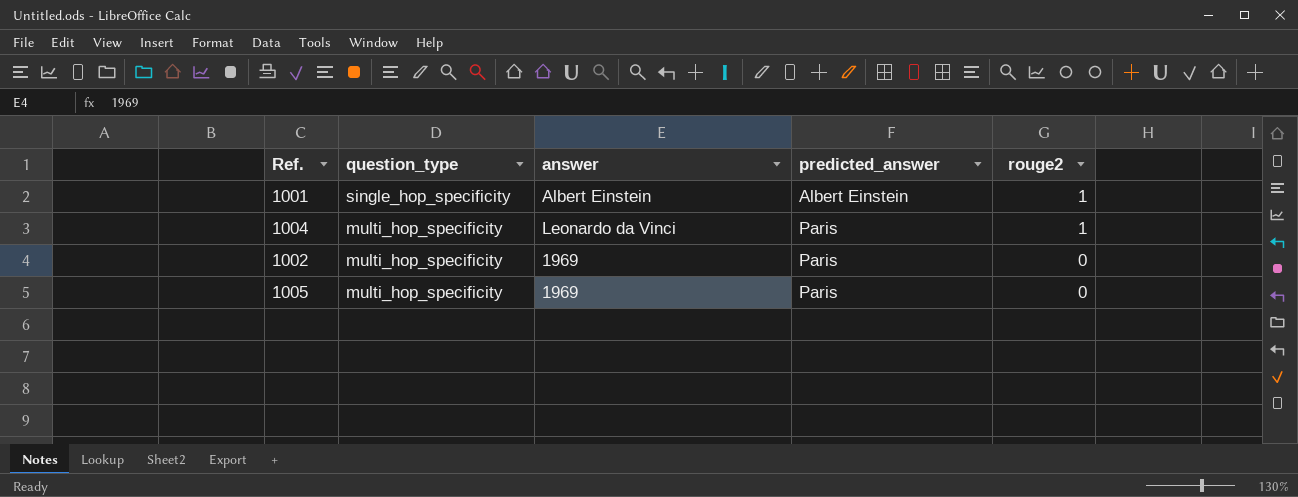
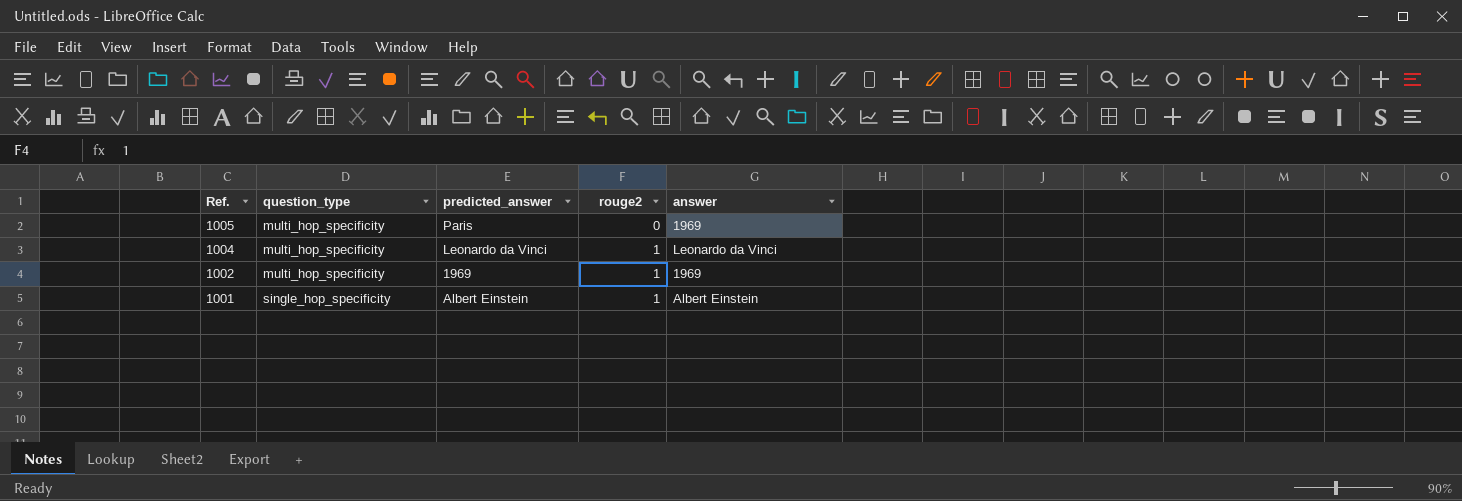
row order: question_type descending -> Ref. descending
column answer | position: 3 -> 5
1004 | predicted_answer: Paris -> Leonardo da Vinci
1002 | predicted_answer: Paris -> 1969
1002 | rouge2: 0 -> 1

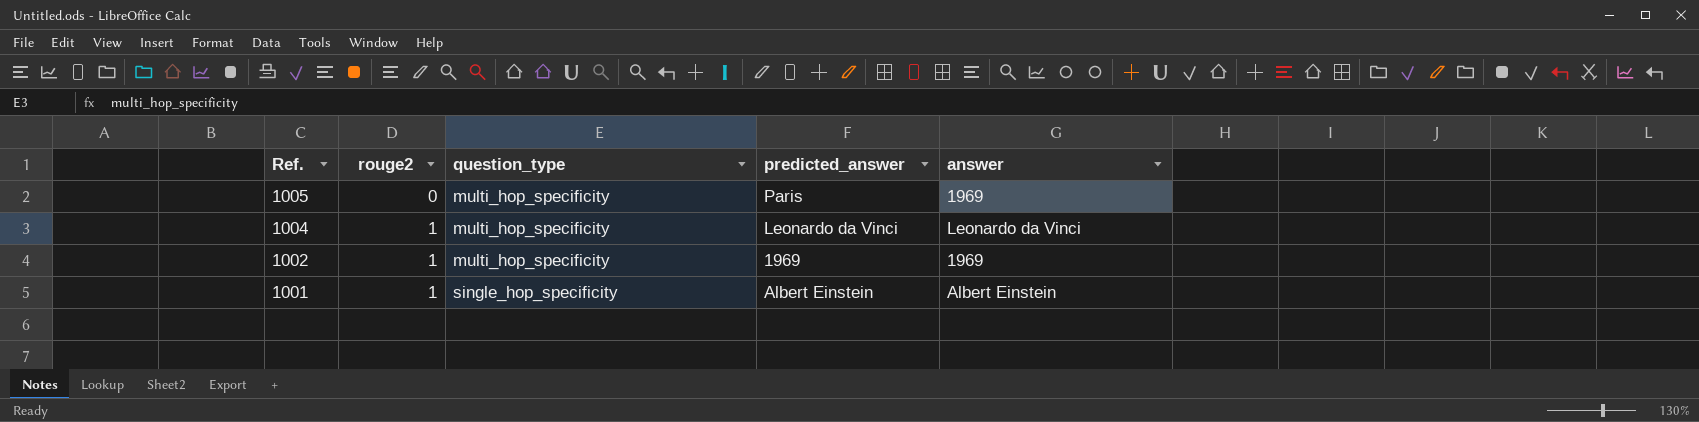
column rouge2 | position: 4 -> 2

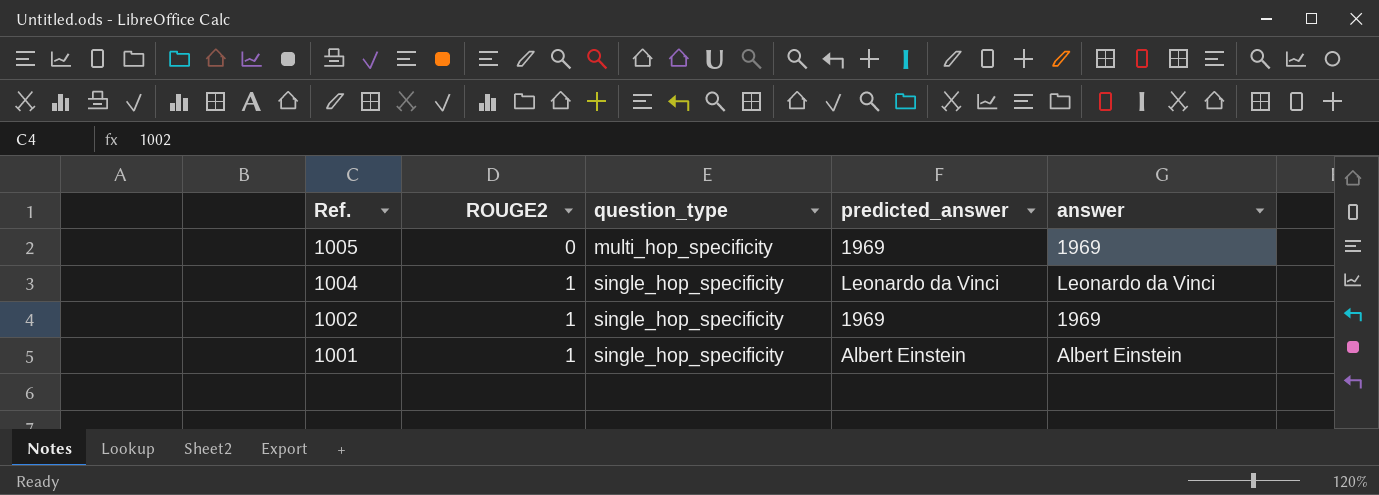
column name: rouge2 -> ROUGE2
1005 | predicted_answer: Paris -> 1969
1004 | question_type: multi_hop_specificity -> single_hop_specificity
1002 | question_type: multi_hop_specificity -> single_hop_specificity

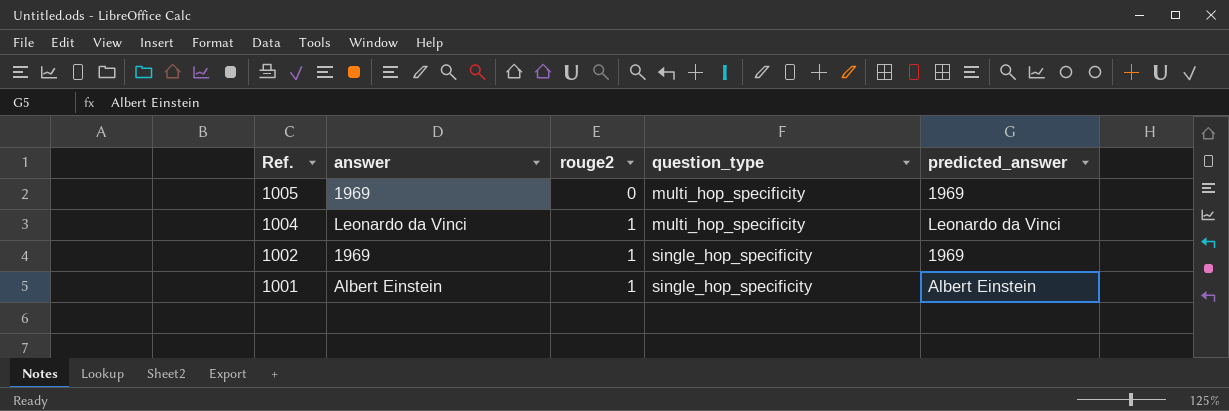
column answer | position: 5 -> 2
column name: ROUGE2 -> rouge2
1004 | question_type: single_hop_specificity -> multi_hop_specificity

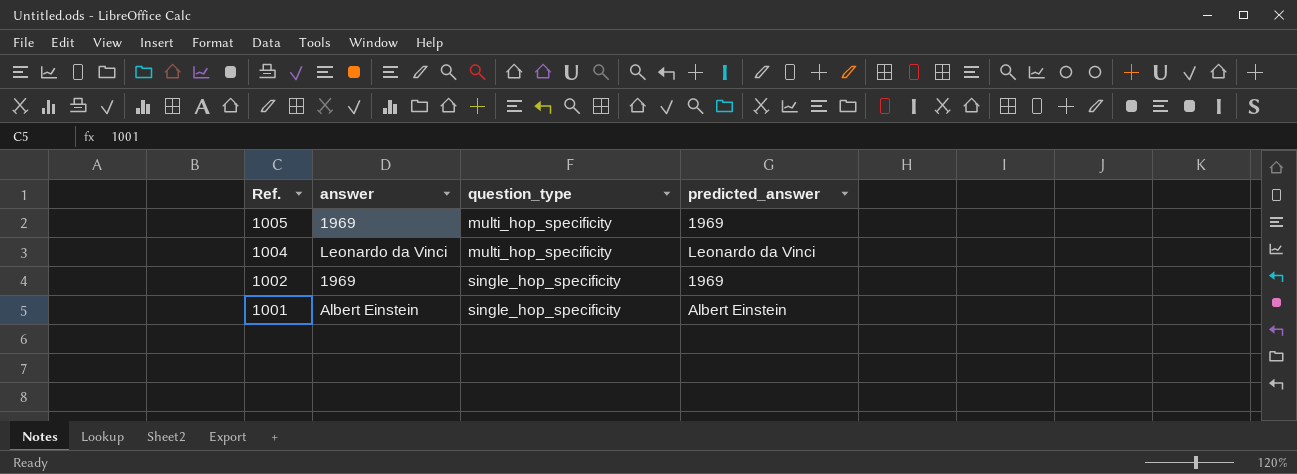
column rouge2 | position: 3 -> none

